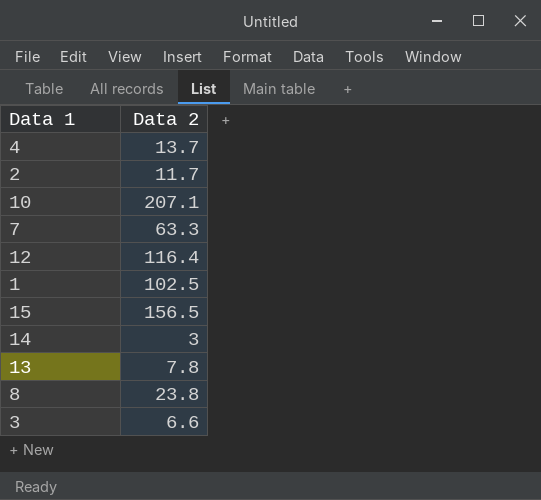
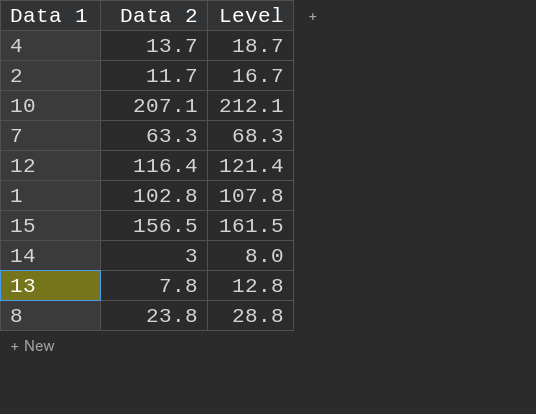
column Level | formula: none -> [Data 2] + 5
row 3: 6.6 -> none
1 | Data 2: 102.5 -> 102.8

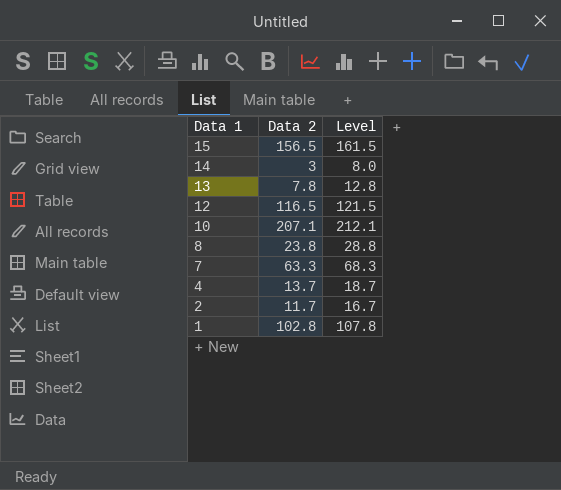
row order: none -> Data 1 descending
12 | Data 2: 116.4 -> 116.5
12 | Level: 121.4 -> 121.5

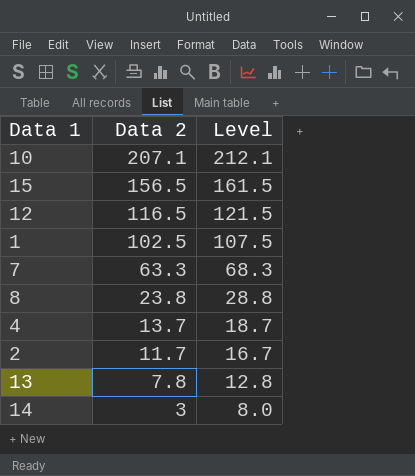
row order: Data 1 descending -> Data 2 descending
1 | Data 2: 102.8 -> 102.5
1 | Level: 107.8 -> 107.5

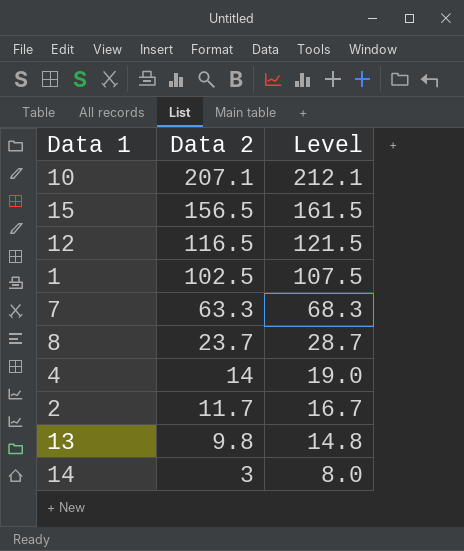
8 | Data 2: 23.8 -> 23.7
8 | Level: 28.8 -> 28.7
4 | Data 2: 13.7 -> 14
4 | Level: 18.7 -> 19.0
13 | Data 2: 7.8 -> 9.8
13 | Level: 12.8 -> 14.8

